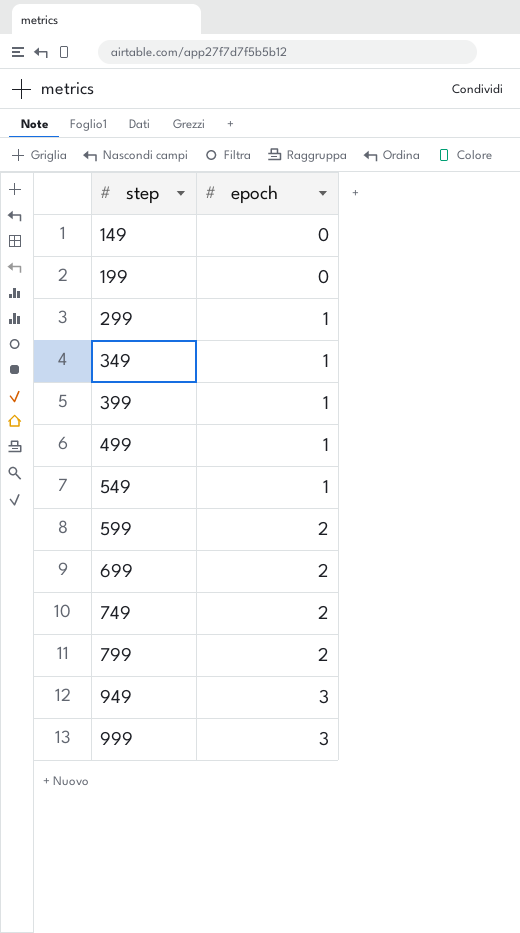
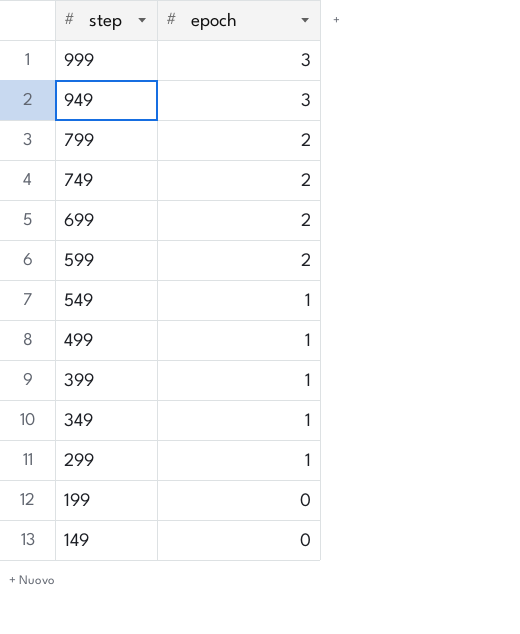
row order: step ascending -> step descending

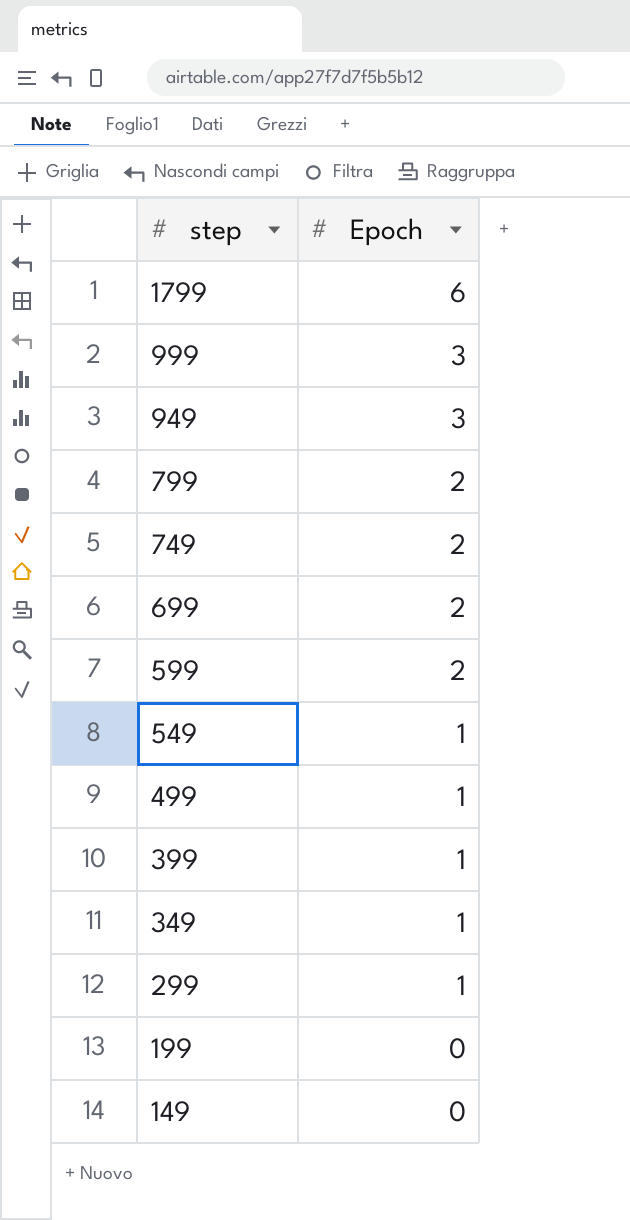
column name: epoch -> Epoch
row 1799: none -> 6

